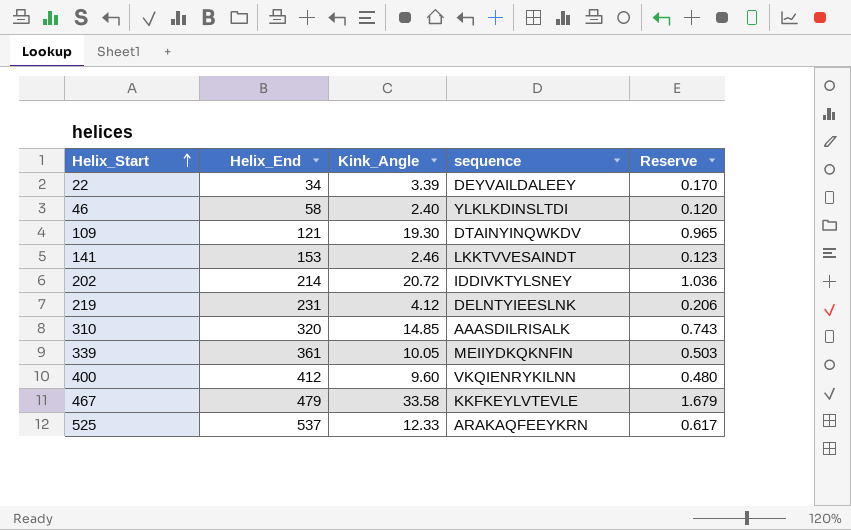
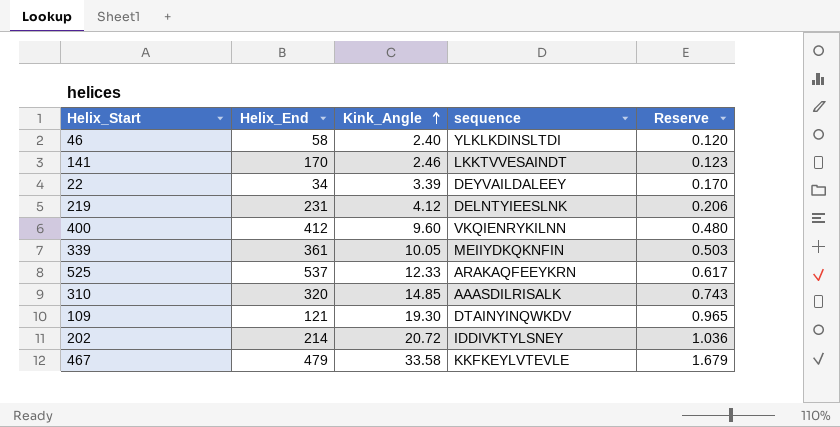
row order: Helix_Start ascending -> Kink_Angle ascending
141 | Helix_End: 153 -> 170

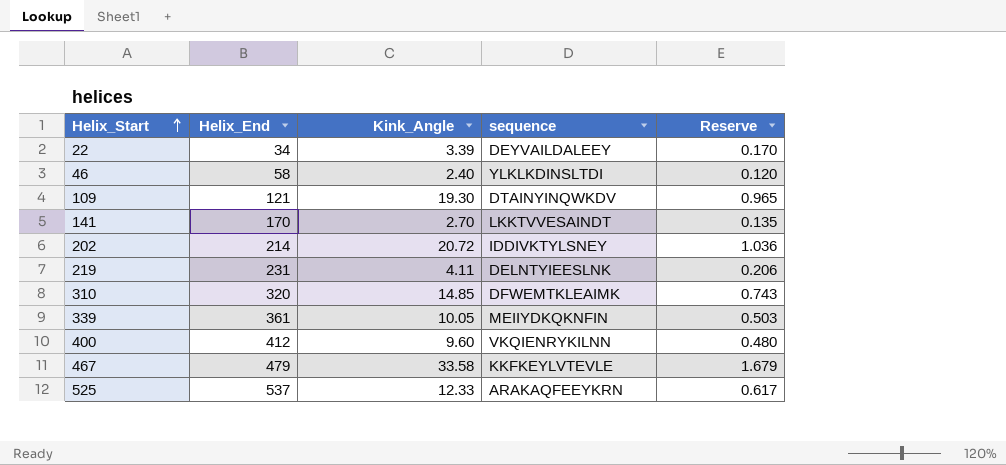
row order: Kink_Angle ascending -> Helix_Start ascending
141 | Kink_Angle: 2.46 -> 2.70
141 | Reserve: 0.123 -> 0.135
219 | Kink_Angle: 4.12 -> 4.11
310 | sequence: AAASDILRISALK -> DFWEMTKLEAIMK

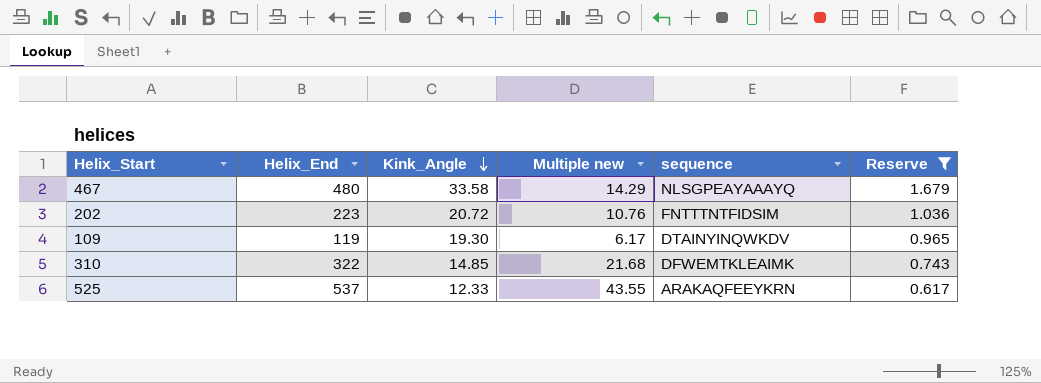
filter: none -> Reserve >= 0.617
row order: Helix_Start ascending -> Kink_Angle descending
column Multiple new | formula: none -> [Helix_End] / [Kink_Angle]
467 | Helix_End: 479 -> 480
467 | sequence: KKFKEYLVTEVLE -> NLSGPEAYAAAYQ
202 | Helix_End: 214 -> 223
202 | sequence: IDDIVKTYLSNEY -> FNTTTNTFIDSIM
109 | Helix_End: 121 -> 119
310 | Helix_End: 320 -> 322

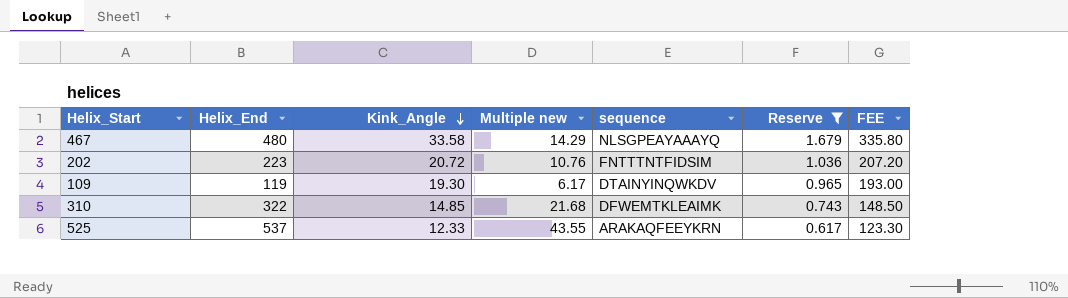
column FEE | formula: none -> [Kink_Angle] * 10

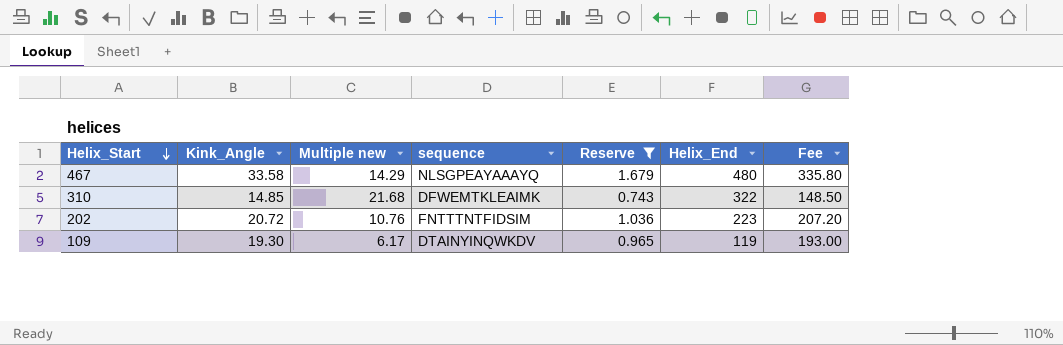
row order: Kink_Angle descending -> Helix_Start descending
column Helix_End | position: 2 -> 6
column name: FEE -> Fee
row 525: 537 | 12.33 | 43.55 | ARAKAQFEEYKRN | 0.617 | 123.30 -> none

